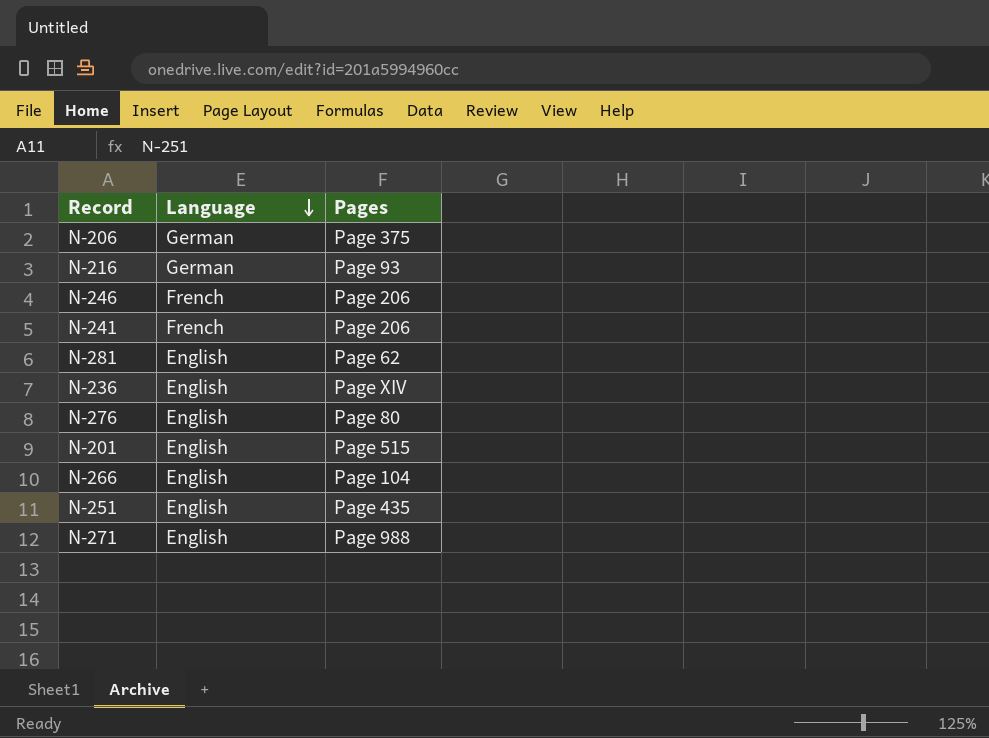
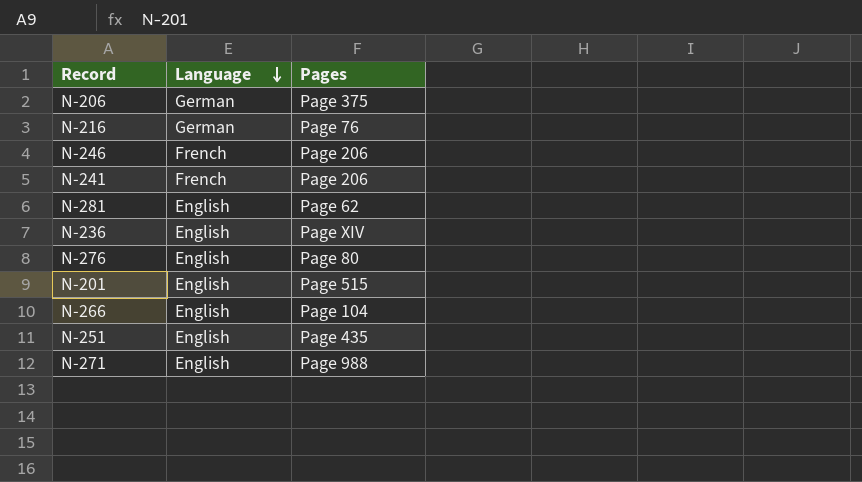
N-216 | Pages: Page 93 -> Page 76

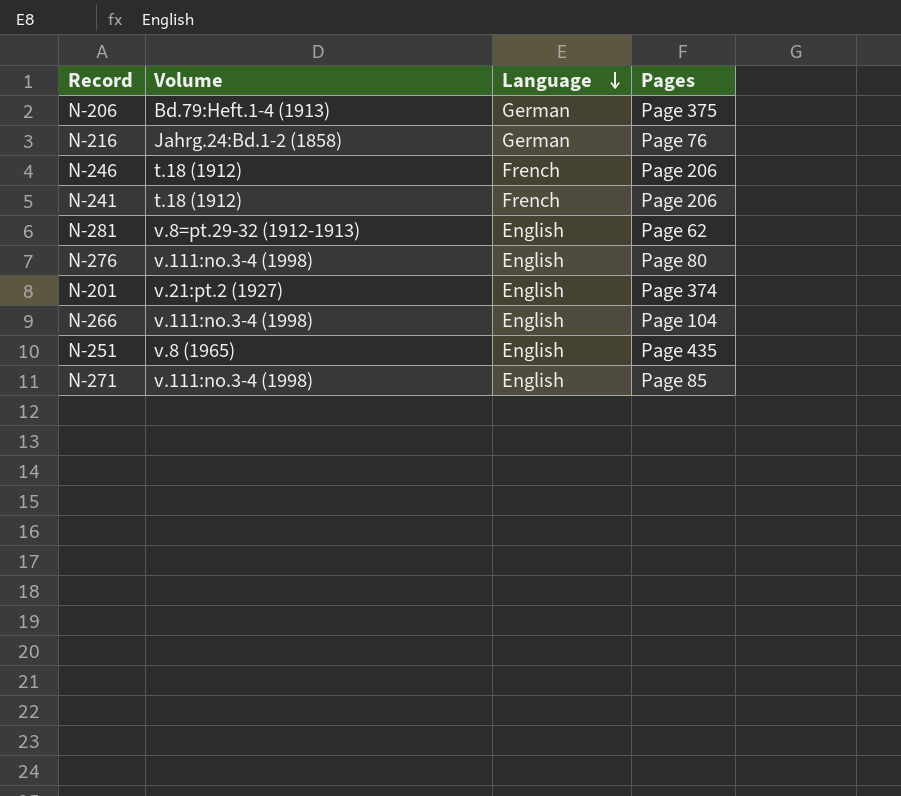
column Volume | position: none -> 2
row N-236: English | Page XIV -> none
N-201 | Pages: Page 515 -> Page 374
N-271 | Pages: Page 988 -> Page 85

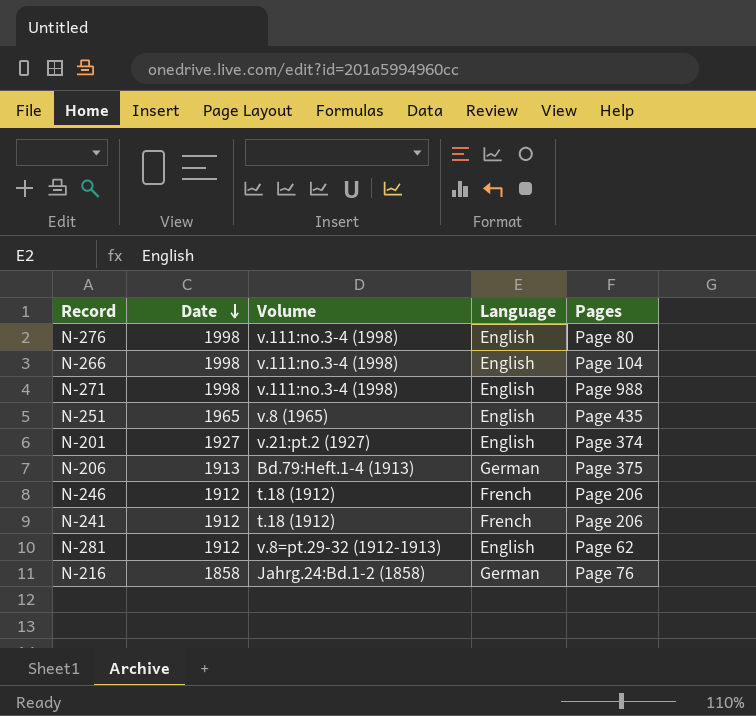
row order: Language descending -> Date descending
column Date | position: none -> 2
N-271 | Pages: Page 85 -> Page 988

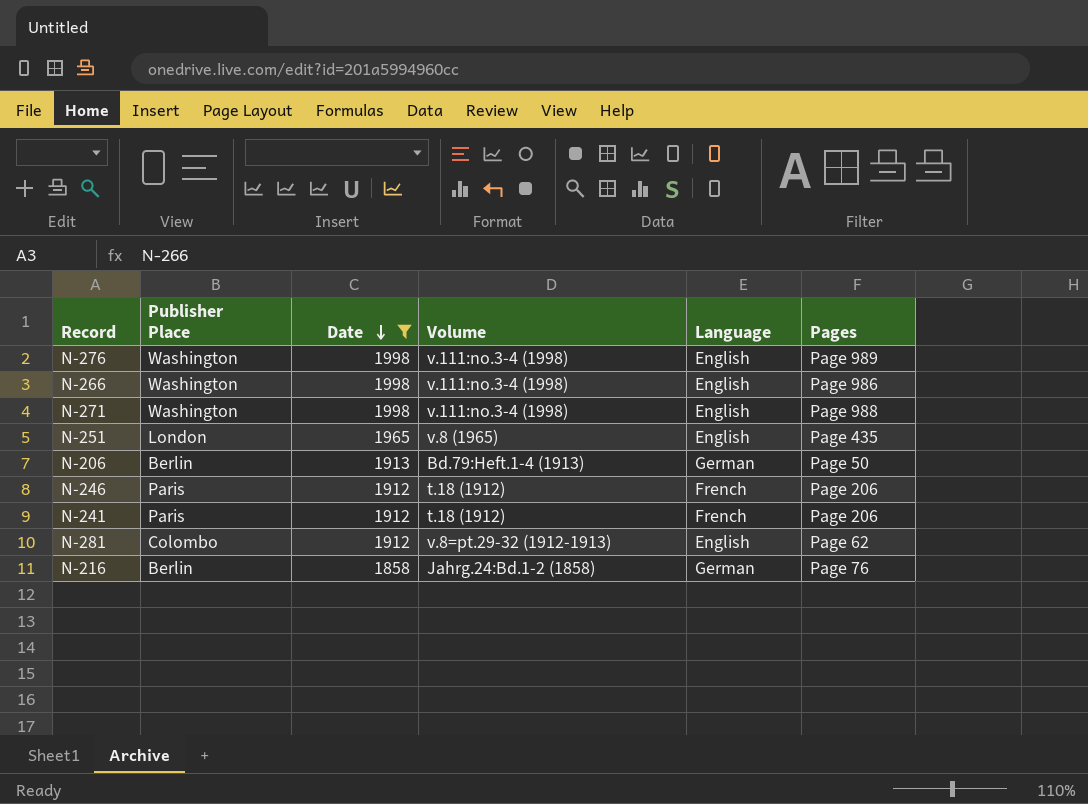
filter: none -> Date != 1927
column Publisher Place | position: none -> 2
N-276 | Pages: Page 80 -> Page 989
N-266 | Pages: Page 104 -> Page 986
N-206 | Pages: Page 375 -> Page 50

